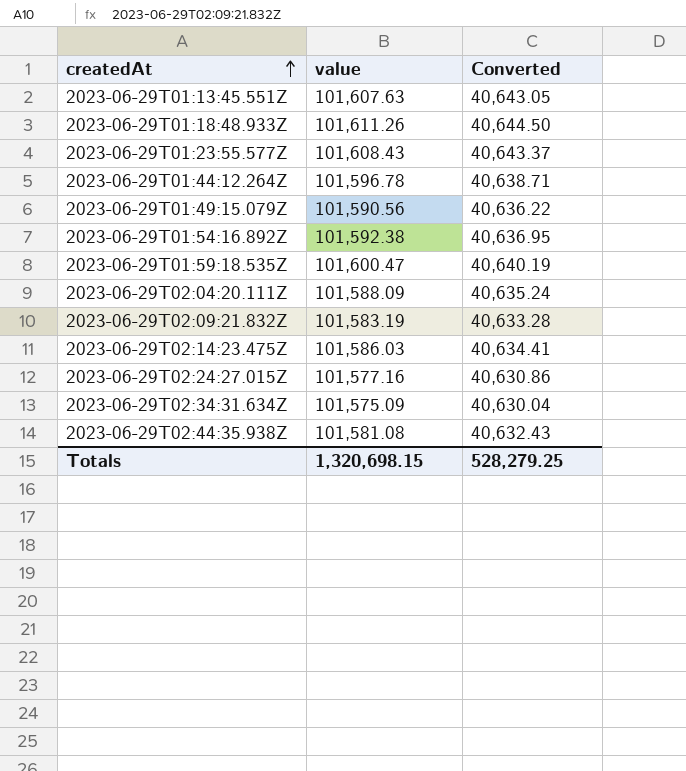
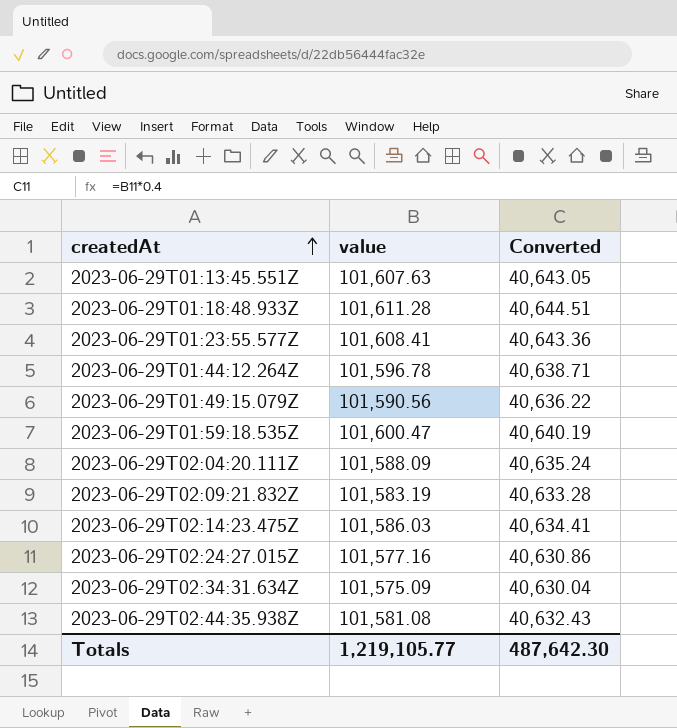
row 2023-06-29T01:54:16.892Z: 101,592.38 | 40,636.95 -> none
2023-06-29T01:18:48.933Z | value: 101,611.26 -> 101,611.28
2023-06-29T01:18:48.933Z | Converted: 40,644.50 -> 40,644.51
2023-06-29T01:23:55.577Z | value: 101,608.43 -> 101,608.41
2023-06-29T01:23:55.577Z | Converted: 40,643.37 -> 40,643.36
Totals | value: 1,320,698.15 -> 1,219,105.77
Totals | Converted: 528,279.25 -> 487,642.30

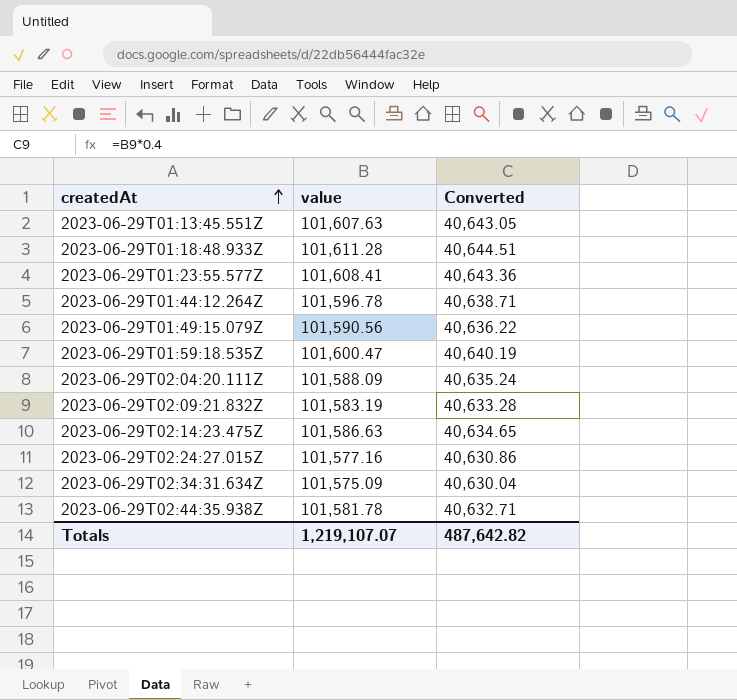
2023-06-29T02:14:23.475Z | value: 101,586.03 -> 101,586.63
2023-06-29T02:14:23.475Z | Converted: 40,634.41 -> 40,634.65
2023-06-29T02:44:35.938Z | value: 101,581.08 -> 101,581.78
2023-06-29T02:44:35.938Z | Converted: 40,632.43 -> 40,632.71
Totals | value: 1,219,105.77 -> 1,219,107.07
Totals | Converted: 487,642.30 -> 487,642.82

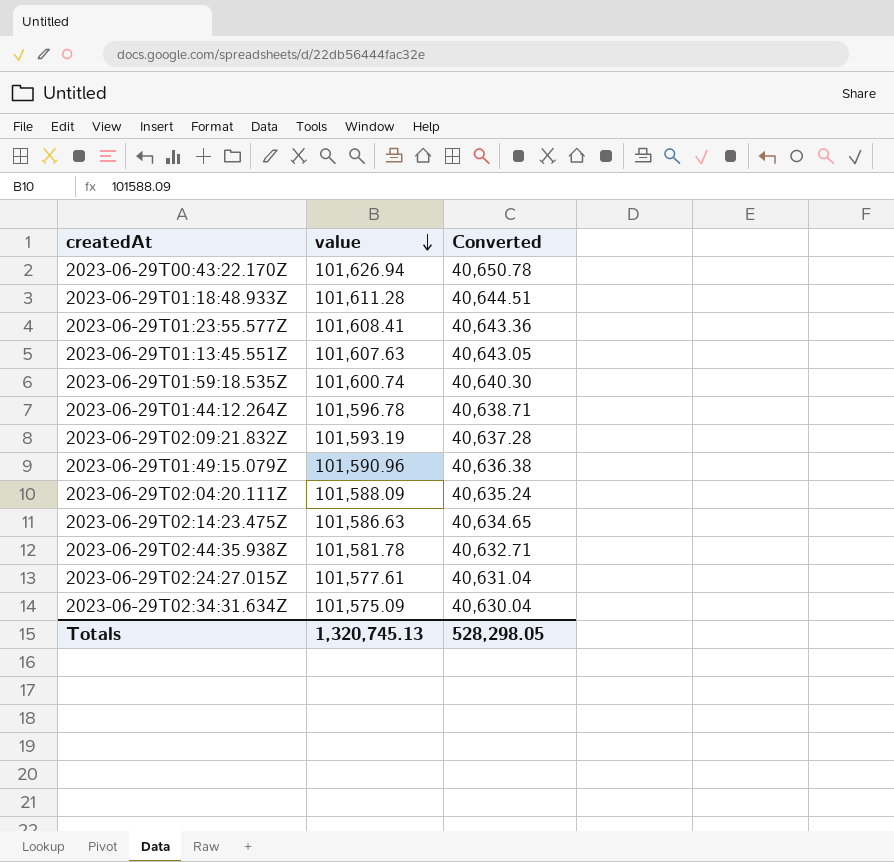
row order: createdAt ascending -> value descending
row 2023-06-29T00:43:22.170Z: none -> 101,626.94 | 40,650.78
2023-06-29T01:59:18.535Z | value: 101,600.47 -> 101,600.74
2023-06-29T01:59:18.535Z | Converted: 40,640.19 -> 40,640.30
2023-06-29T02:09:21.832Z | value: 101,583.19 -> 101,593.19
2023-06-29T02:09:21.832Z | Converted: 40,633.28 -> 40,637.28
2023-06-29T01:49:15.079Z | value: 101,590.56 -> 101,590.96
2023-06-29T01:49:15.079Z | Converted: 40,636.22 -> 40,636.38
2023-06-29T02:24:27.015Z | value: 101,577.16 -> 101,577.61
2023-06-29T02:24:27.015Z | Converted: 40,630.86 -> 40,631.04
Totals | value: 1,219,107.07 -> 1,320,745.13
Totals | Converted: 487,642.82 -> 528,298.05

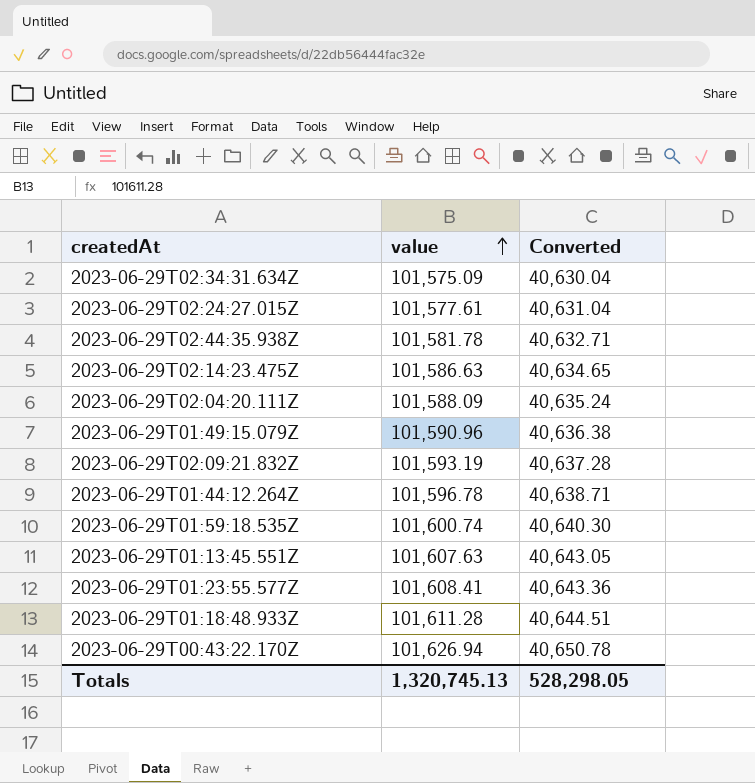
row order: value descending -> value ascending

